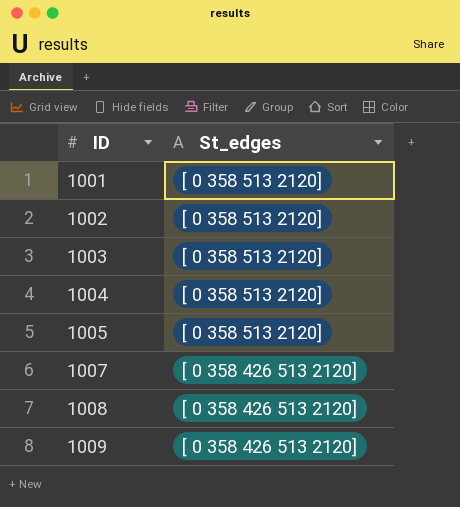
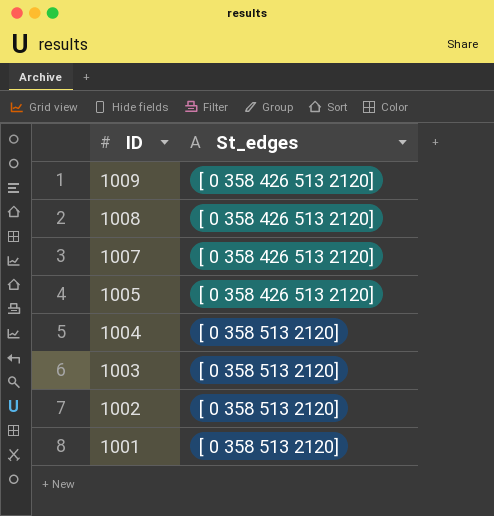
row order: ID ascending -> ID descending
1005 | St_edges: [ 0 358 513 2120] -> [ 0 358 426 513 2120]

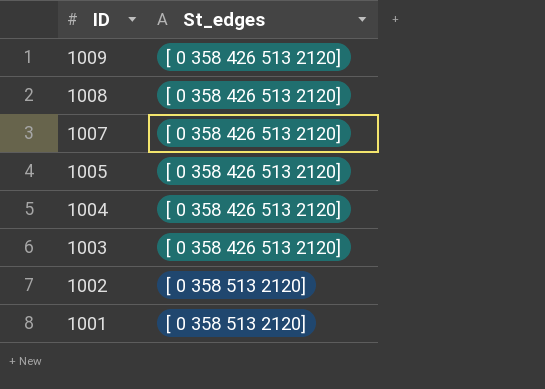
1004 | St_edges: [ 0 358 513 2120] -> [ 0 358 426 513 2120]
1003 | St_edges: [ 0 358 513 2120] -> [ 0 358 426 513 2120]

